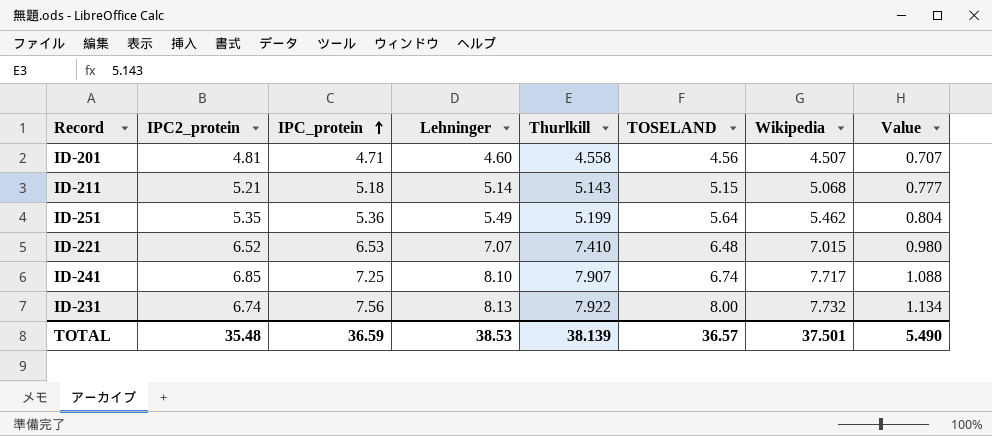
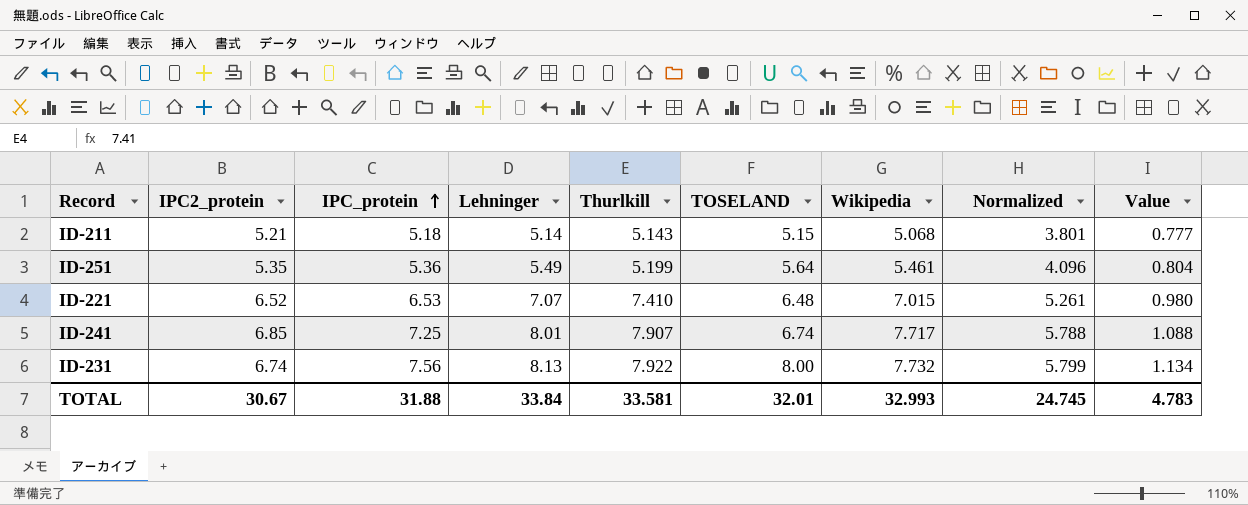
column Normalized | formula: none -> [Wikipedia] * 0.75
row ID-201: 4.81 | 4.71 | 4.60 | 4.558 | 4.56 | 4.507 | 0.707 -> none
ID-251 | Wikipedia: 5.462 -> 5.461
ID-241 | Lehninger: 8.10 -> 8.01
TOTAL | IPC2_protein: 35.48 -> 30.67
TOTAL | IPC_protein: 36.59 -> 31.88
TOTAL | Lehninger: 38.53 -> 33.84
TOTAL | Thurlkill: 38.139 -> 33.581
TOTAL | TOSELAND: 36.57 -> 32.01
TOTAL | Wikipedia: 37.501 -> 32.993
TOTAL | Value: 5.490 -> 4.783

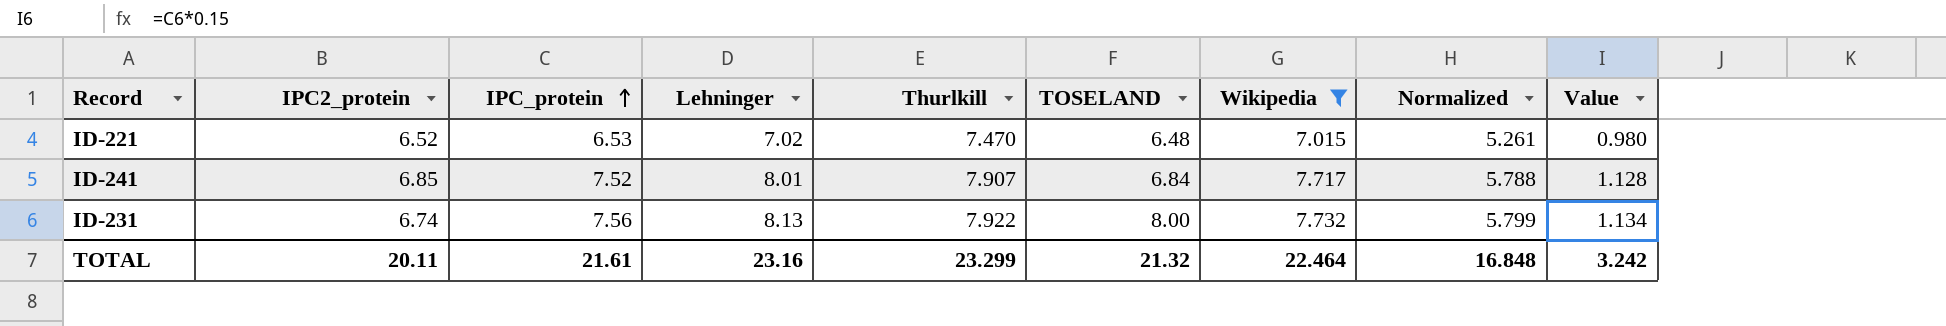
filter: none -> Wikipedia >= 7.015
ID-221 | Lehninger: 7.07 -> 7.02
ID-221 | Thurlkill: 7.410 -> 7.470
ID-241 | IPC_protein: 7.25 -> 7.52
ID-241 | TOSELAND: 6.74 -> 6.84
ID-241 | Value: 1.088 -> 1.128
TOTAL | IPC2_protein: 30.67 -> 20.11
TOTAL | IPC_protein: 31.88 -> 21.61
TOTAL | Lehninger: 33.84 -> 23.16
TOTAL | Thurlkill: 33.581 -> 23.299
TOTAL | TOSELAND: 32.01 -> 21.32
TOTAL | Wikipedia: 32.993 -> 22.464
TOTAL | Normalized: 24.745 -> 16.848
TOTAL | Value: 4.783 -> 3.242

